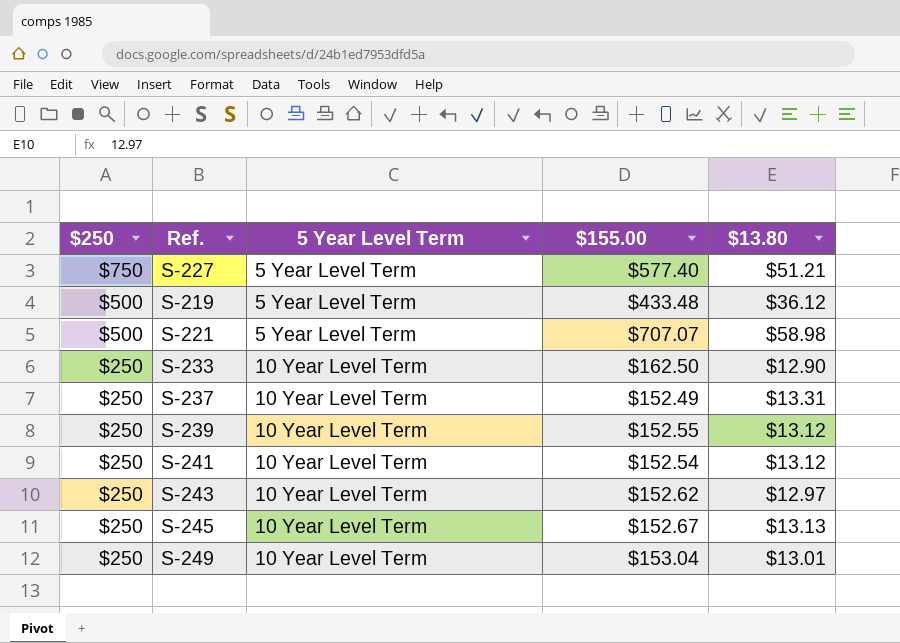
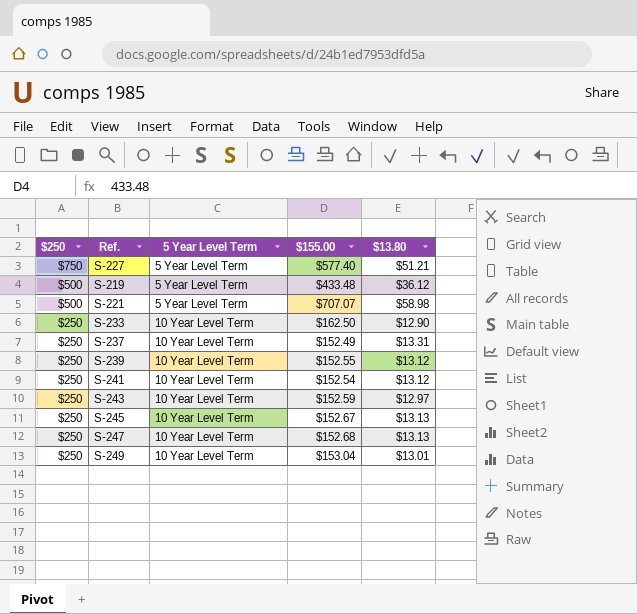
S-243 | $155.00: $152.62 -> $152.59
row S-247: none -> $250 | 10 Year Level Term | $152.68 | $13.13

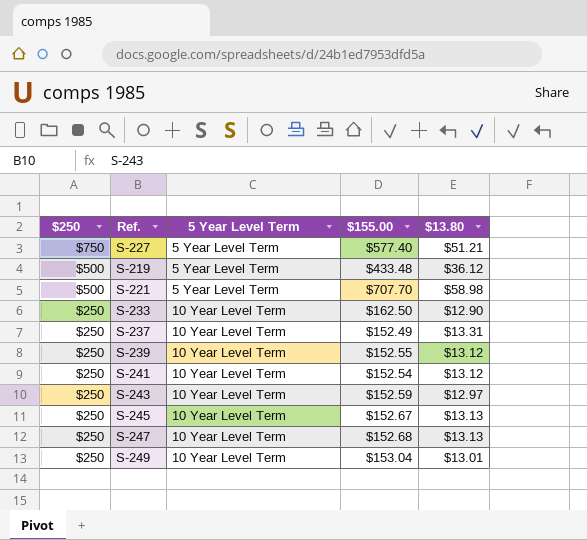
S-221 | $155.00: $707.07 -> $707.70

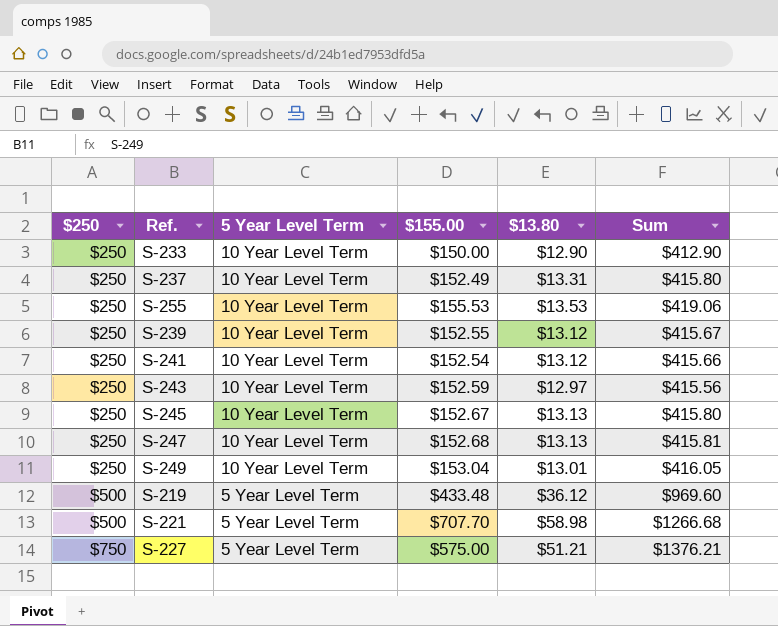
row order: $250 descending -> $250 ascending
column Sum | formula: none -> [$250] + [$155.00] + [$13.80]
S-233 | $155.00: $162.50 -> $150.00
row S-255: none -> $250 | 10 Year Level Term | $155.53 | $13.53 | $419.06
S-227 | $155.00: $577.40 -> $575.00

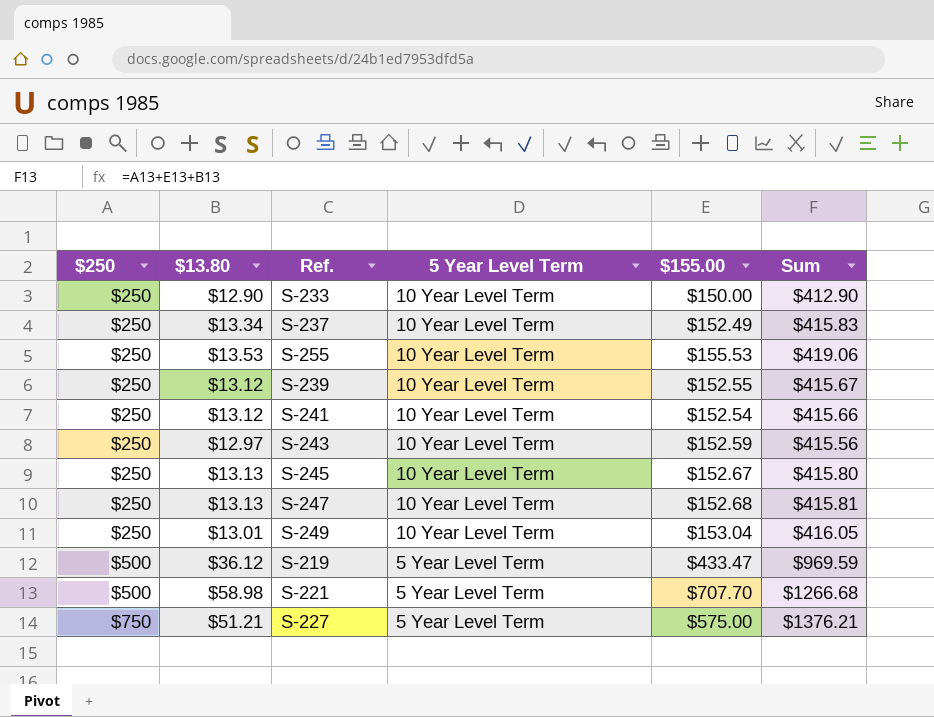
column $13.80 | position: 5 -> 2
S-237 | $13.80: $13.31 -> $13.34
S-237 | Sum: $415.80 -> $415.83
S-219 | $155.00: $433.48 -> $433.47
S-219 | Sum: $969.60 -> $969.59

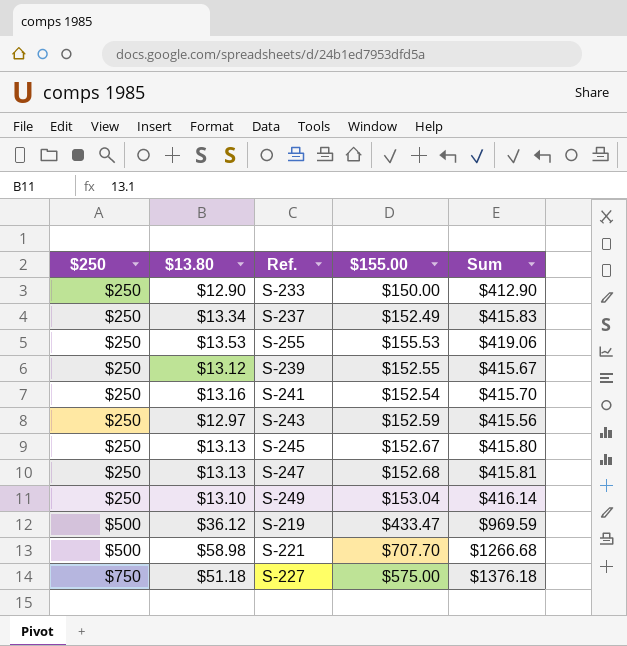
column 5 Year Level Term | position: 4 -> none
S-241 | $13.80: $13.12 -> $13.16
S-241 | Sum: $415.66 -> $415.70
S-249 | $13.80: $13.01 -> $13.10
S-249 | Sum: $416.05 -> $416.14
S-227 | $13.80: $51.21 -> $51.18
S-227 | Sum: $1376.21 -> $1376.18

